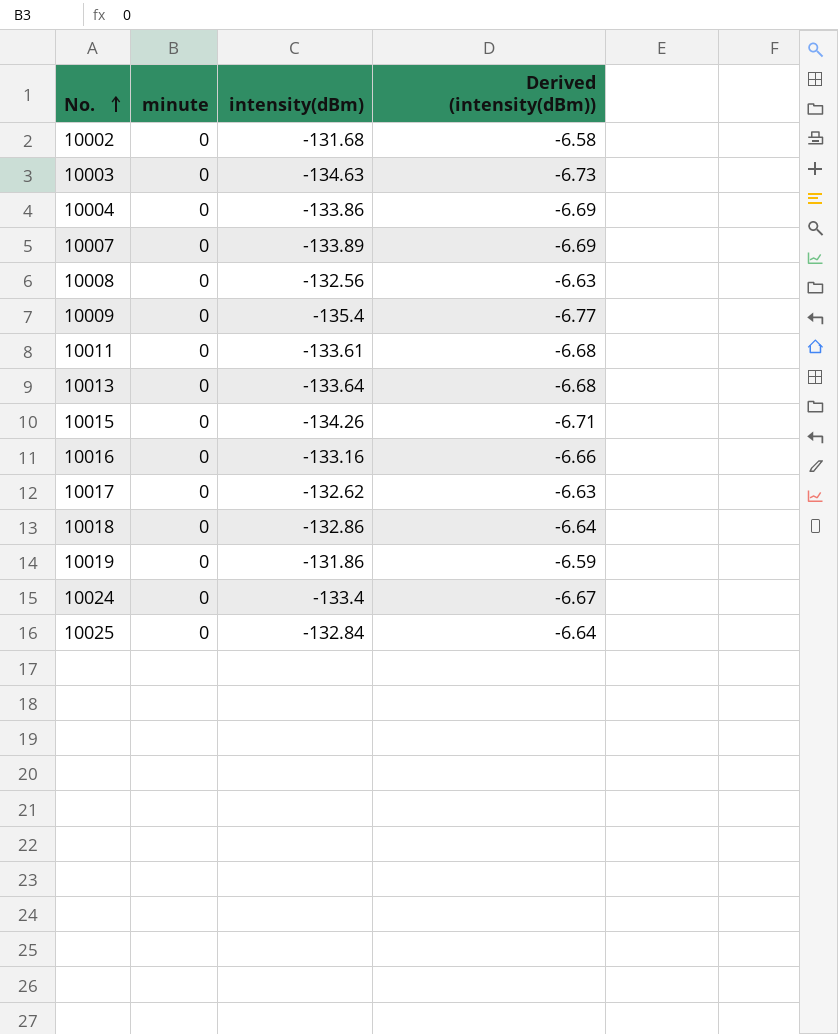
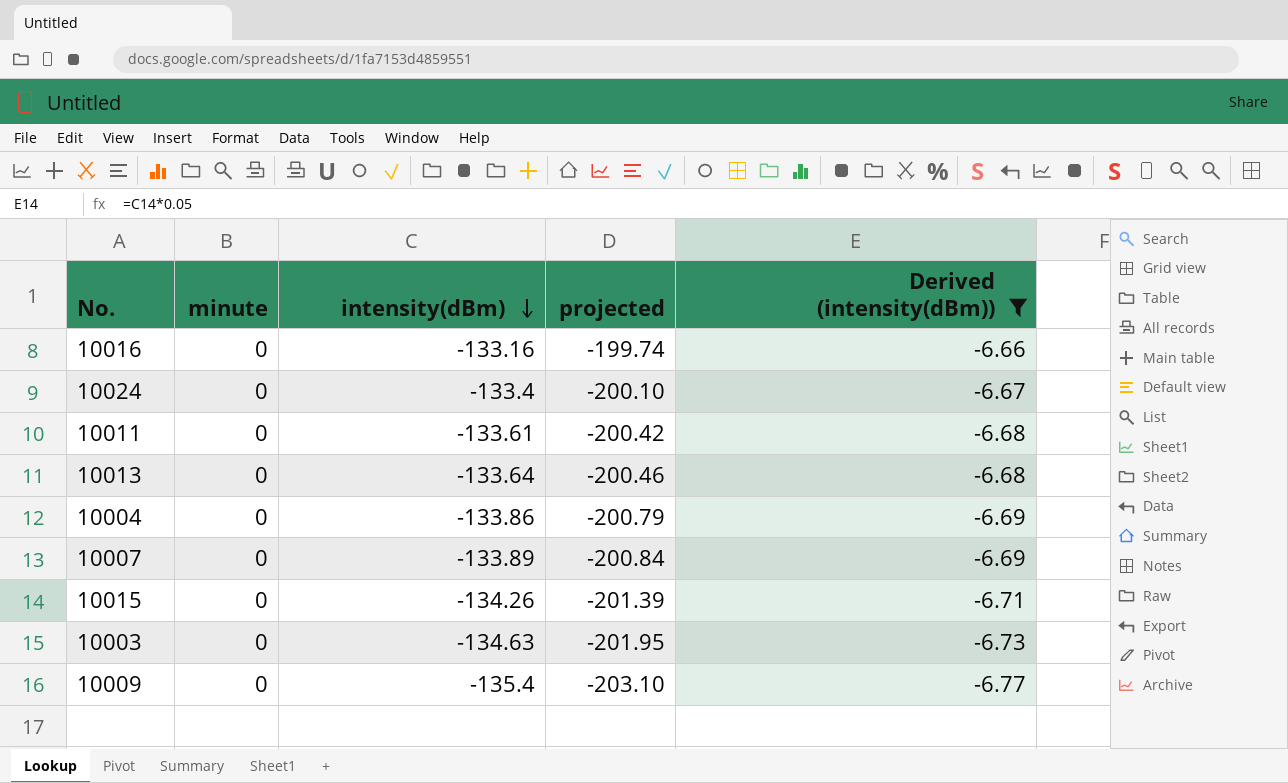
filter: none -> Derived (intensity(dBm)) <= -6.66
row order: No. ascending -> intensity(dBm) descending
column projected | formula: none -> [intensity(dBm)] * 1.5

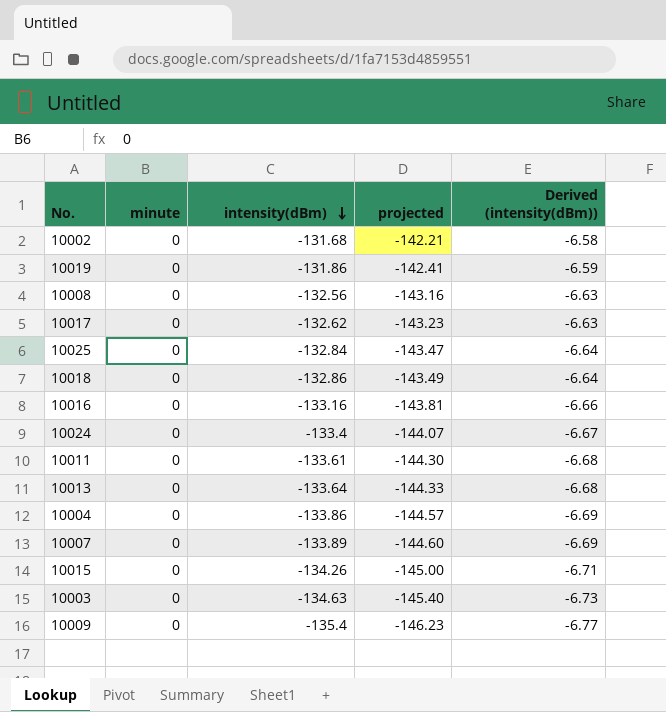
filter: Derived (intensity(dBm)) <= -6.66 -> none
column projected | formula: [intensity(dBm)] * 1.5 -> [intensity(dBm)] * 1.08

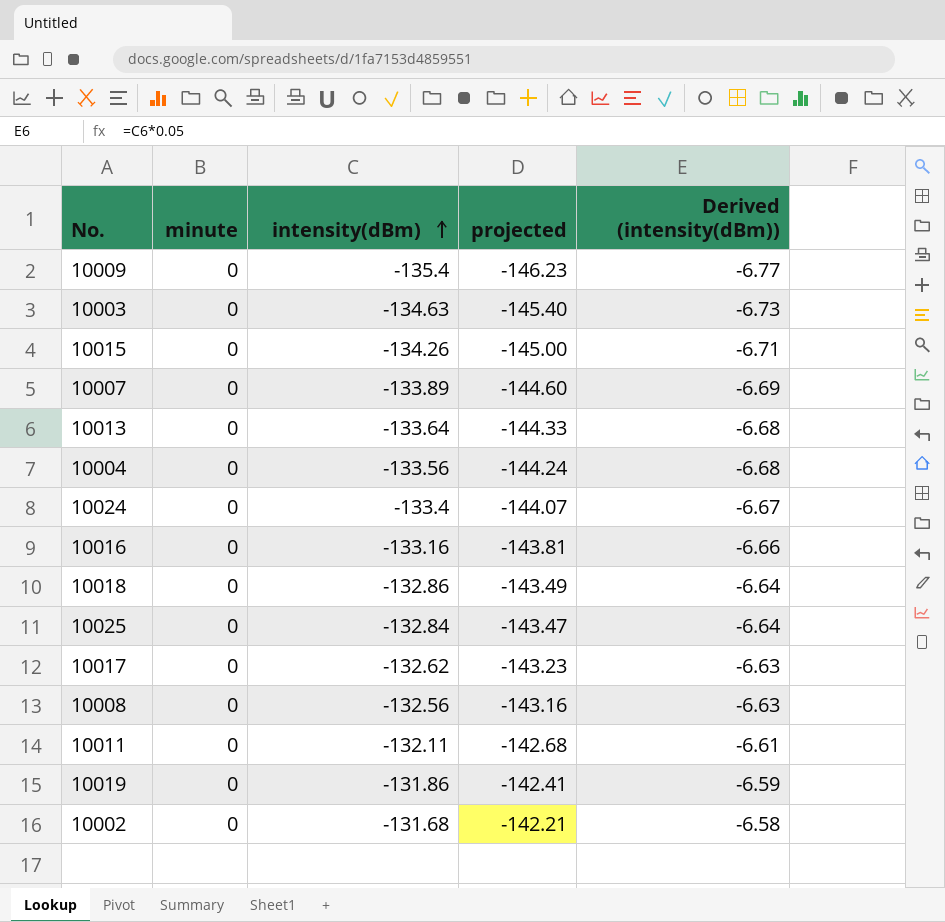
row order: intensity(dBm) descending -> intensity(dBm) ascending
10004 | intensity(dBm): -133.86 -> -133.56
10004 | projected: -144.57 -> -144.24
10004 | Derived (intensity(dBm)): -6.69 -> -6.68
10011 | intensity(dBm): -133.61 -> -132.11
10011 | projected: -144.30 -> -142.68
10011 | Derived (intensity(dBm)): -6.68 -> -6.61

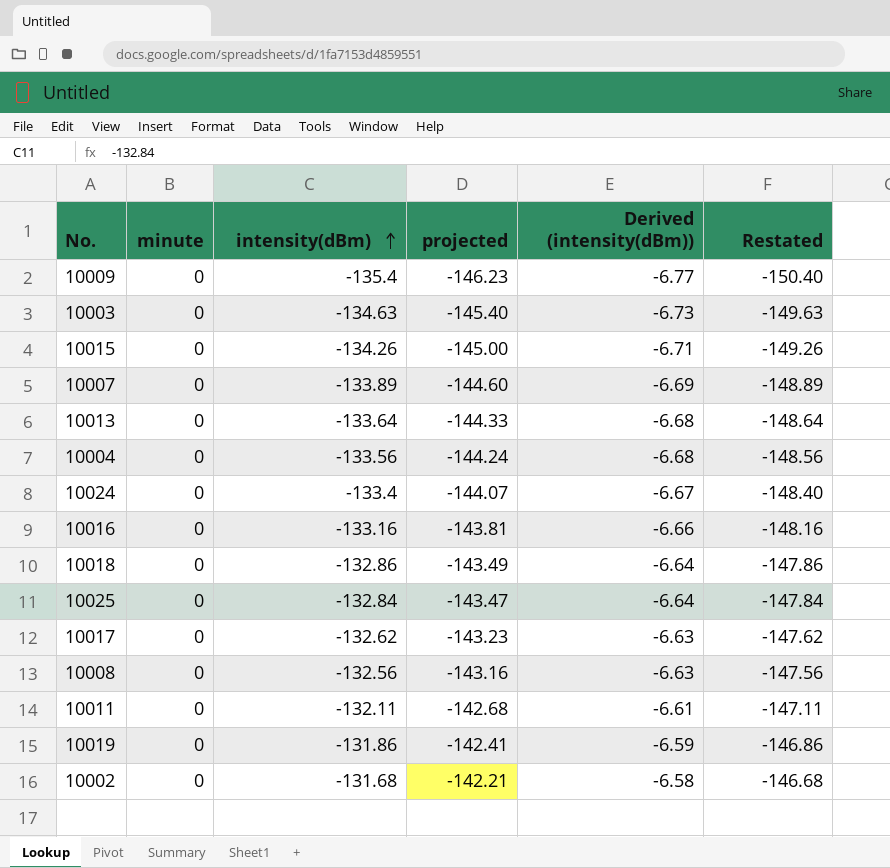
column Restated | formula: none -> [intensity(dBm)] - 15

